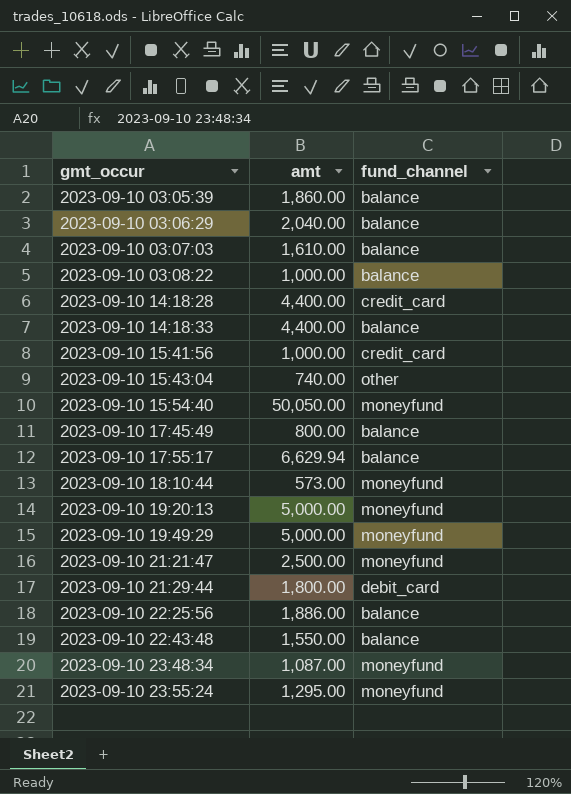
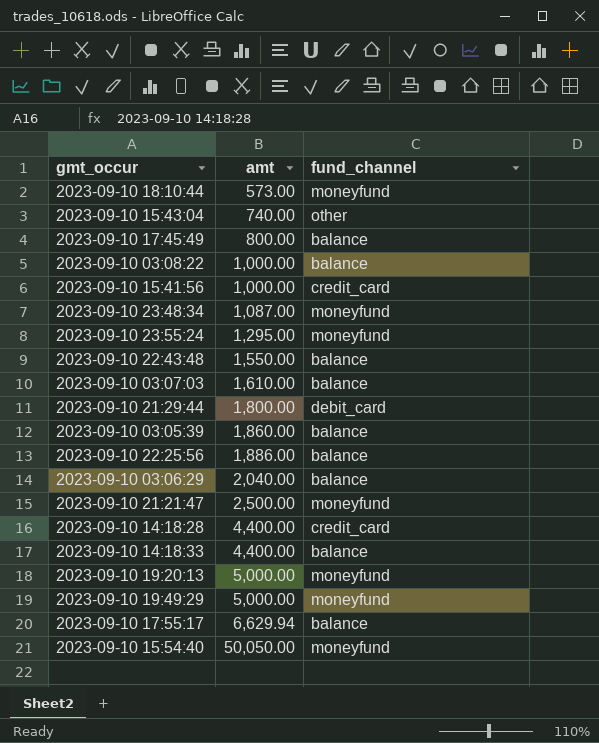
row order: gmt_occur ascending -> amt ascending

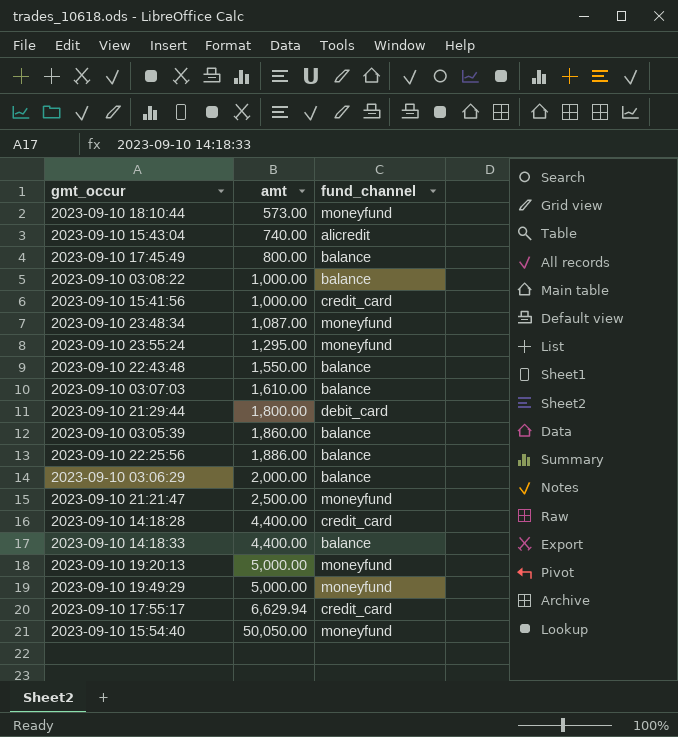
2023-09-10 15:43:04 | fund_channel: other -> alicredit
2023-09-10 03:06:29 | amt: 2,040.00 -> 2,000.00
2023-09-10 17:55:17 | fund_channel: balance -> credit_card

